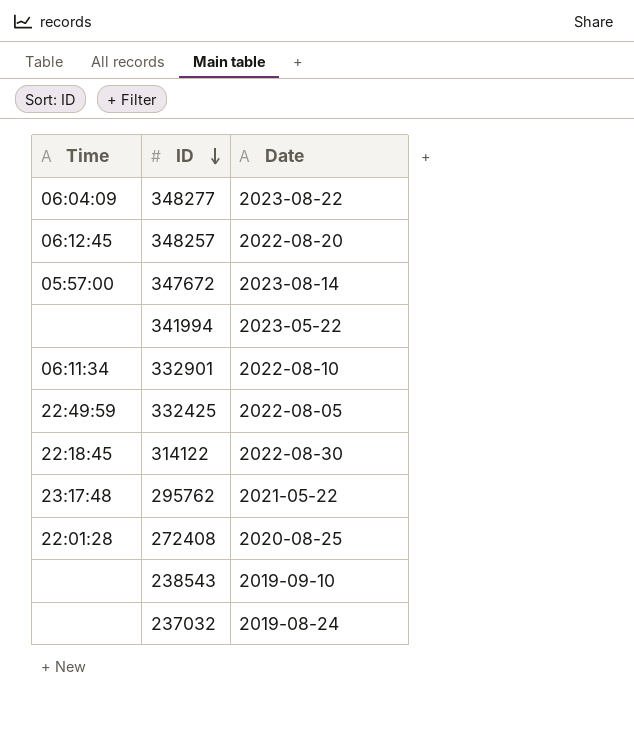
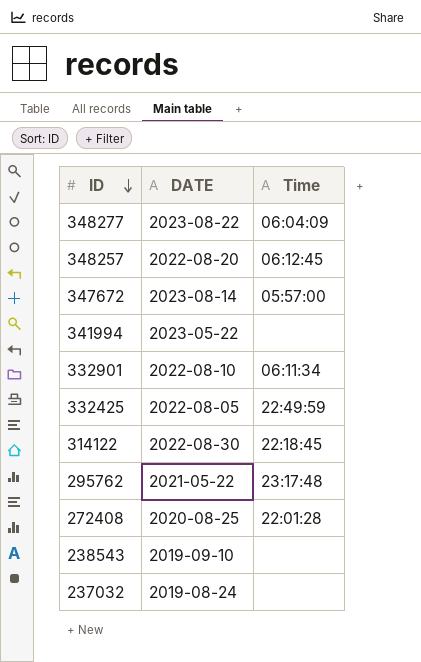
column name: Date -> DATE
column Time | position: 1 -> 3

